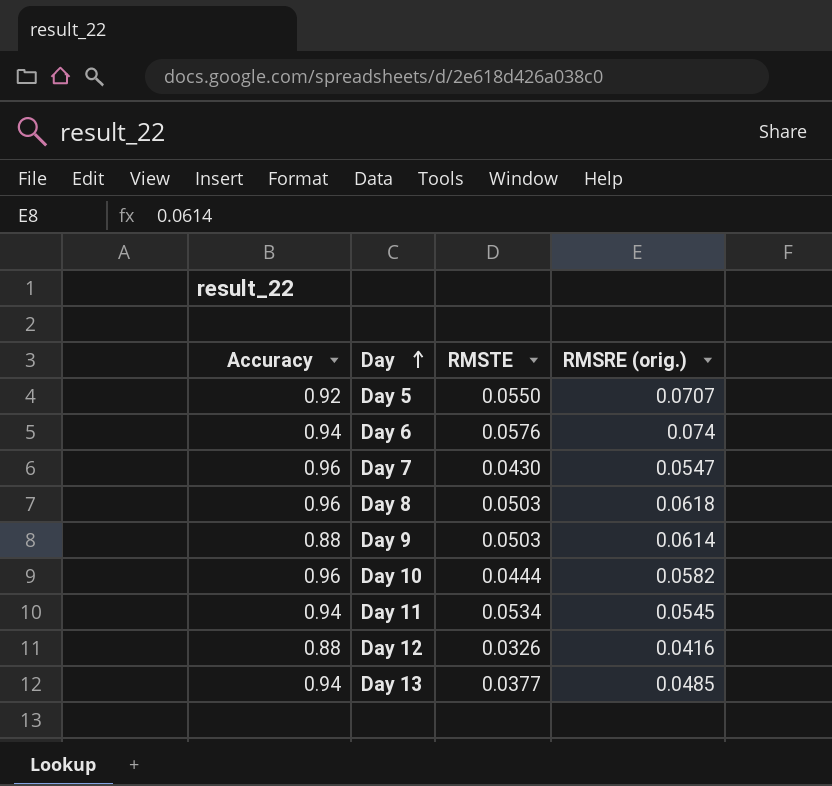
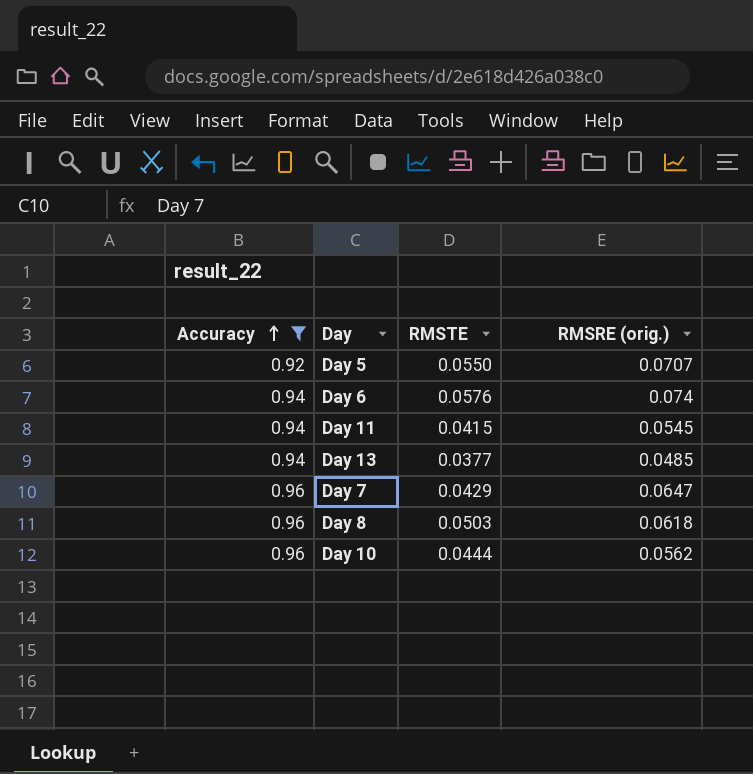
filter: none -> Accuracy != 0.88
row order: Day ascending -> Accuracy ascending
Day 11 | RMSTE: 0.0534 -> 0.0415
Day 7 | RMSTE: 0.0430 -> 0.0429
Day 7 | RMSRE (orig.): 0.0547 -> 0.0647
Day 10 | RMSRE (orig.): 0.0582 -> 0.0562

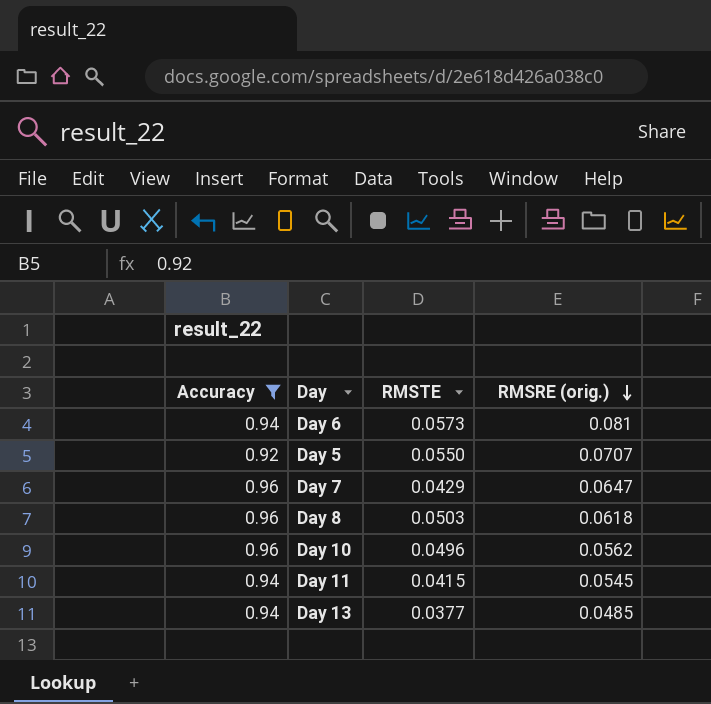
row order: Accuracy ascending -> RMSRE (orig.) descending
Day 6 | RMSTE: 0.0576 -> 0.0573
Day 6 | RMSRE (orig.): 0.074 -> 0.081
Day 10 | RMSTE: 0.0444 -> 0.0496

